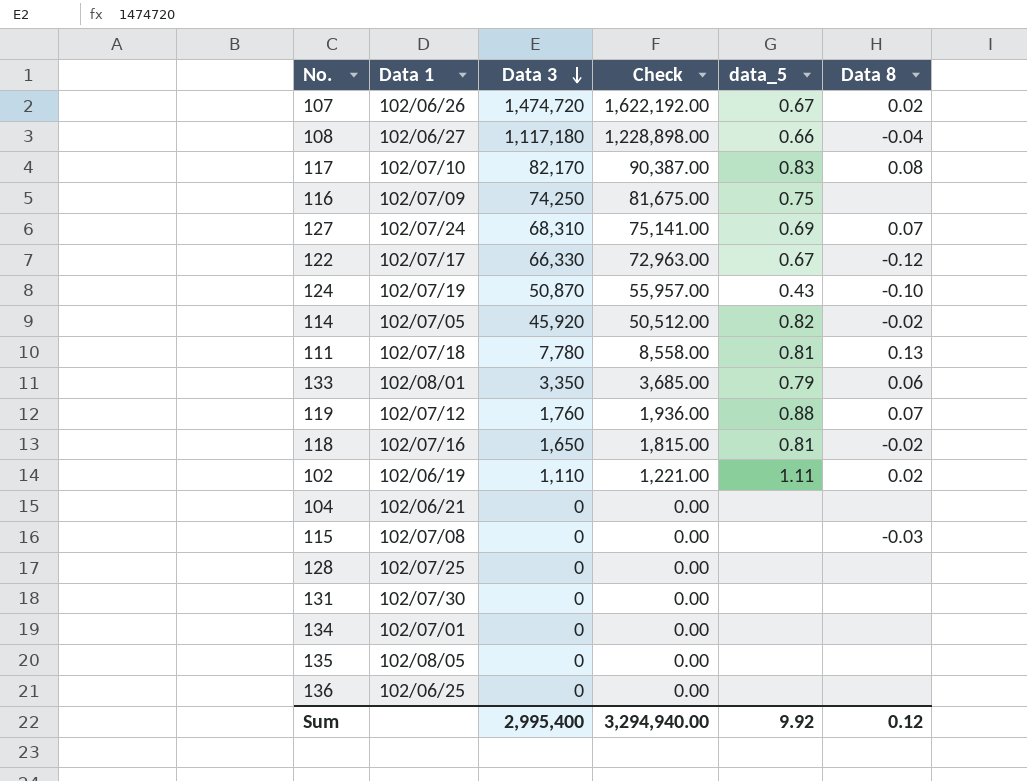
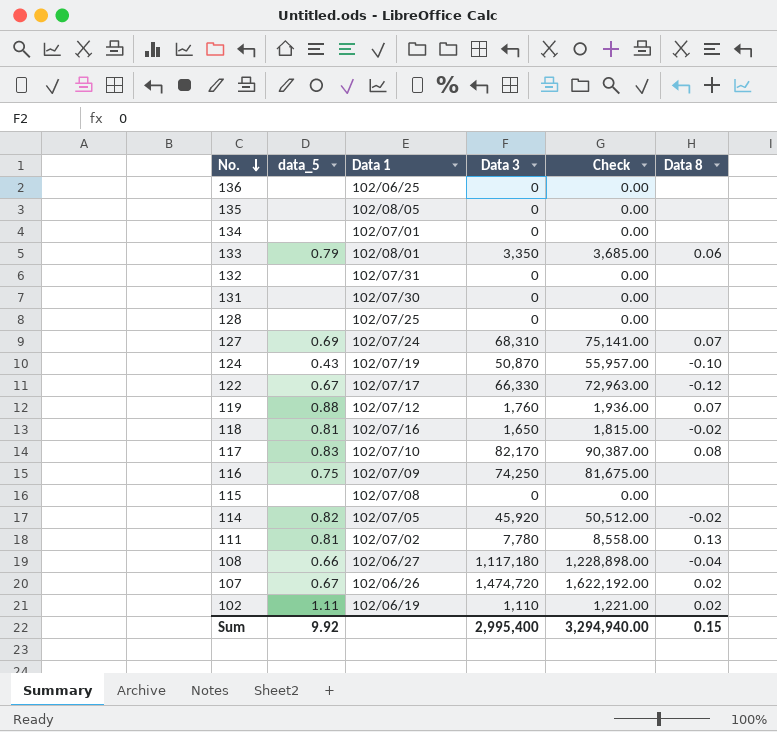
row order: Data 3 descending -> No. descending
column data_5 | position: 5 -> 2
row 104: 102/06/21 | 0 | 0.00 | none | none -> none
row 132: none -> none | 102/07/31 | 0 | 0.00 | none
115 | Data 8: -0.03 -> none
111 | Data 1: 102/07/18 -> 102/07/02
Sum | Data 8: 0.12 -> 0.15

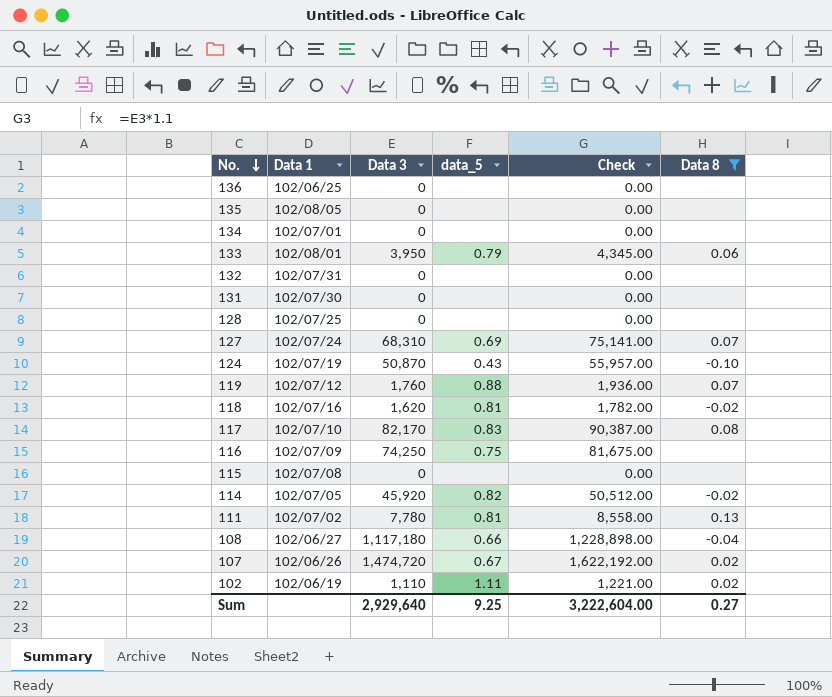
filter: none -> Data 8 != -0.12
column data_5 | position: 2 -> 4
133 | Data 3: 3,350 -> 3,950
133 | Check: 3,685.00 -> 4,345.00
118 | Data 3: 1,650 -> 1,620
118 | Check: 1,815.00 -> 1,782.00
Sum | Data 3: 2,995,400 -> 2,929,640
Sum | data_5: 9.92 -> 9.25
Sum | Check: 3,294,940.00 -> 3,222,604.00
Sum | Data 8: 0.15 -> 0.27

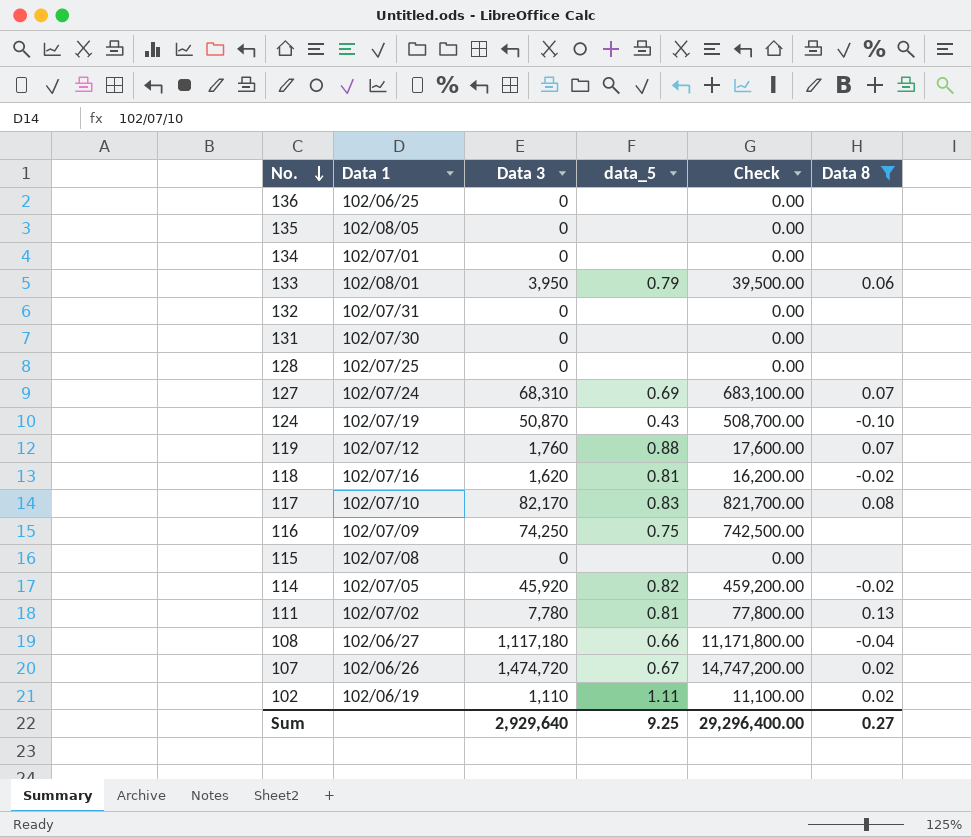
column Check | formula: [Data 3] * 1.1 -> [Data 3] * 10
Sum | Check: 3,222,604.00 -> 29,296,400.00

